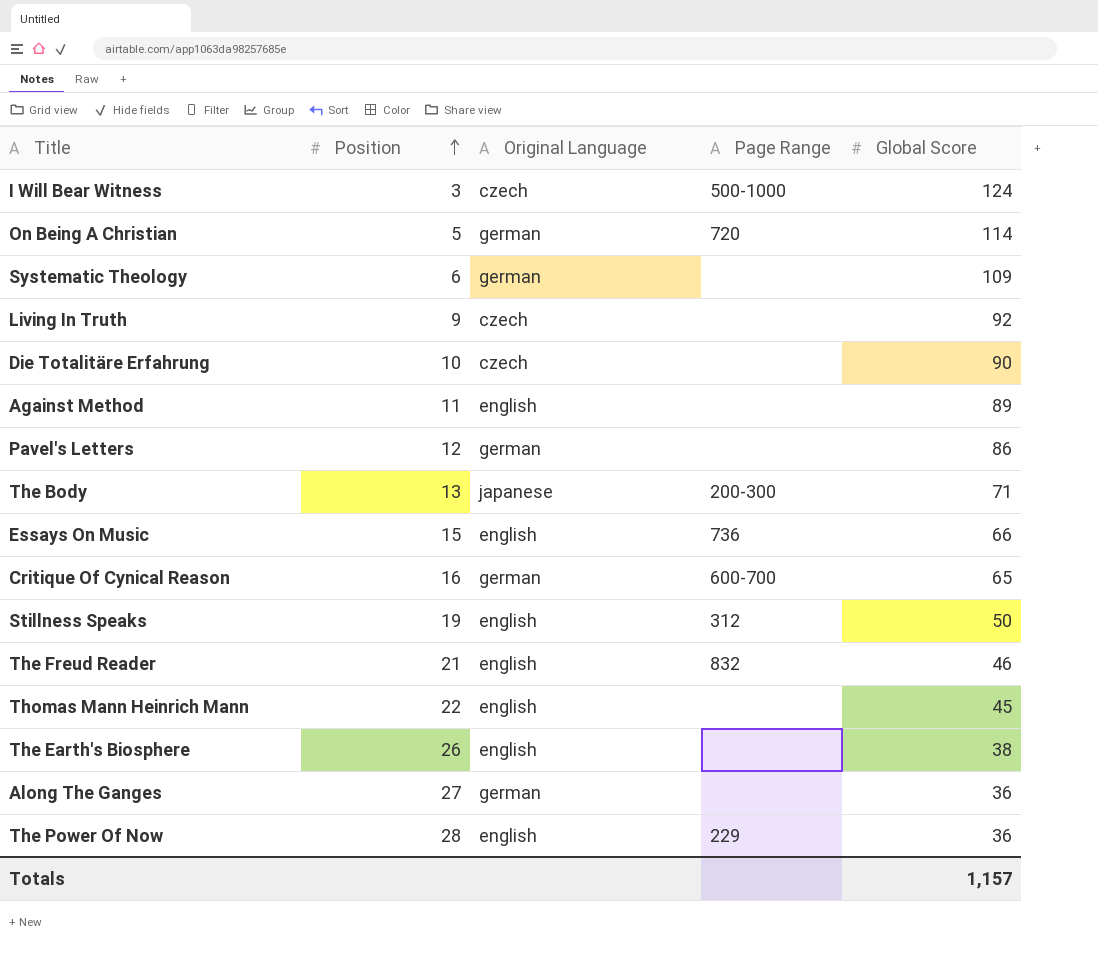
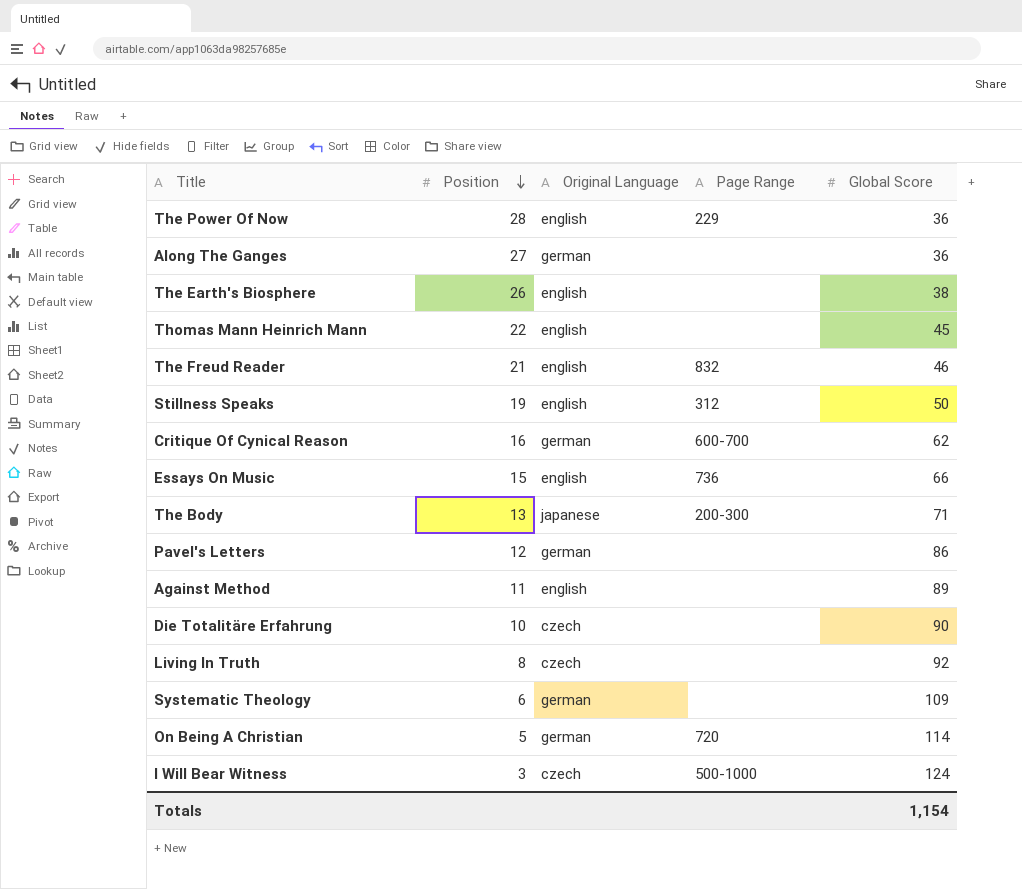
row order: Position ascending -> Position descending
Critique Of Cynical Reason | Global Score: 65 -> 62
Living In Truth | Position: 9 -> 8
Totals | Global Score: 1,157 -> 1,154

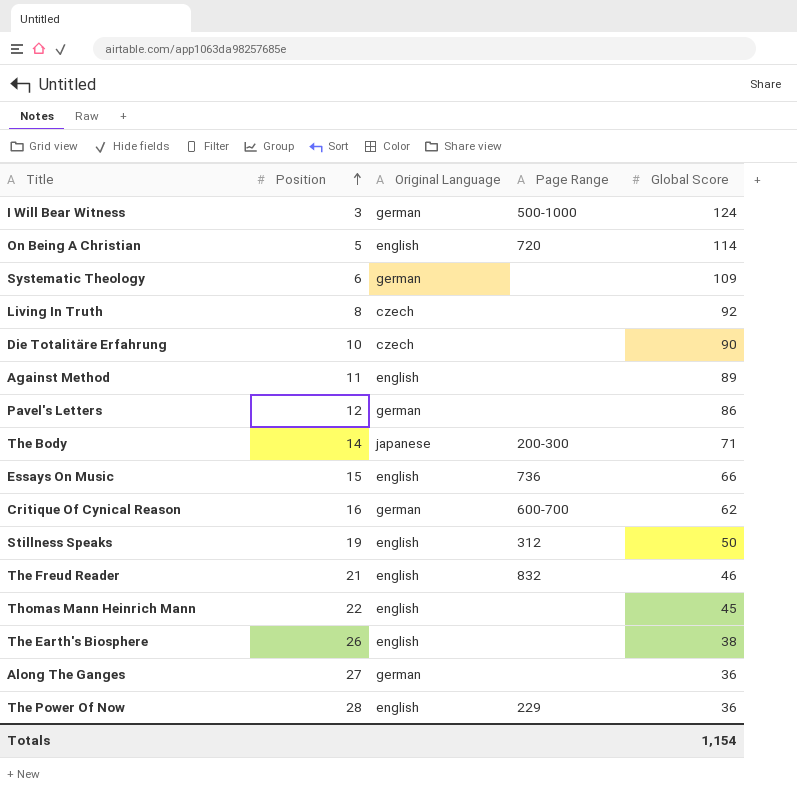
row order: Position descending -> Position ascending
I Will Bear Witness | Original Language: czech -> german
On Being A Christian | Original Language: german -> english
The Body | Position: 13 -> 14

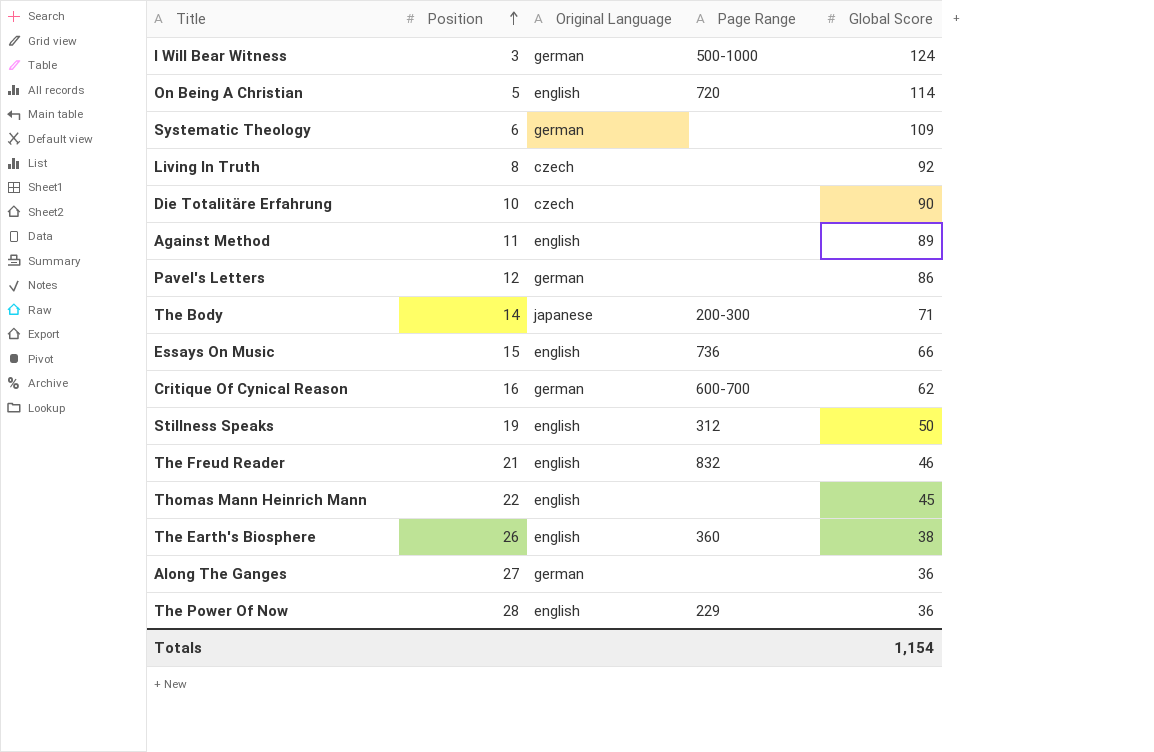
The Earth's Biosphere | Page Range: none -> 360

